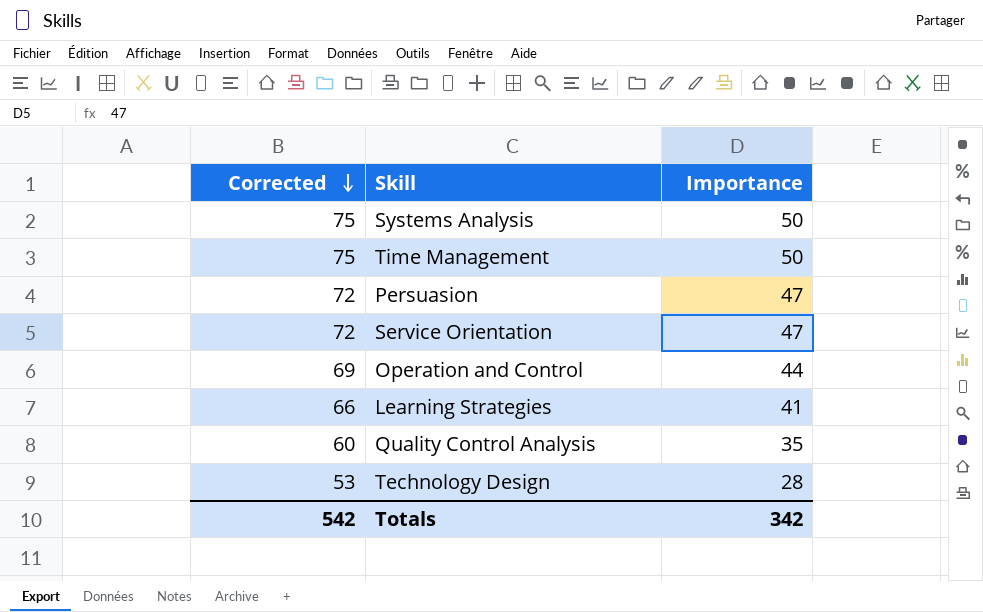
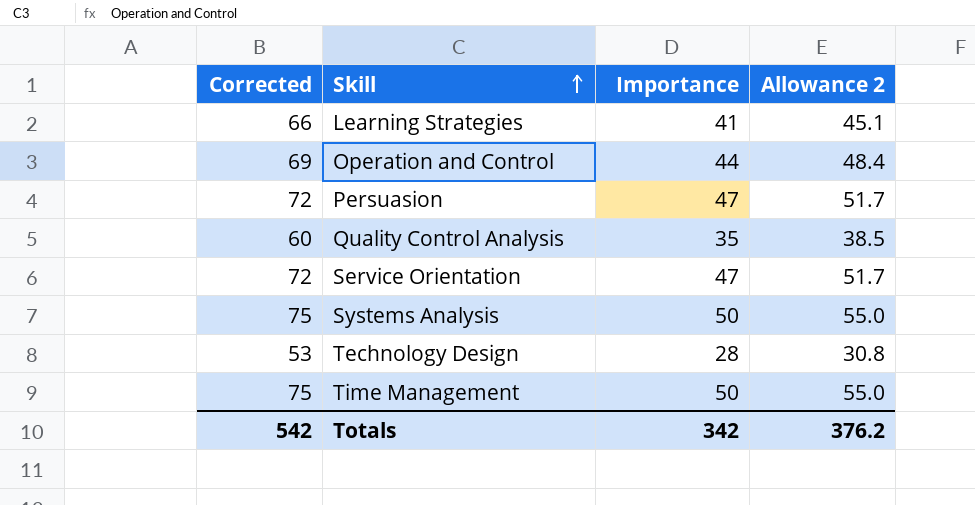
row order: Corrected descending -> Skill ascending
column Allowance 2 | formula: none -> [Importance] * 1.1

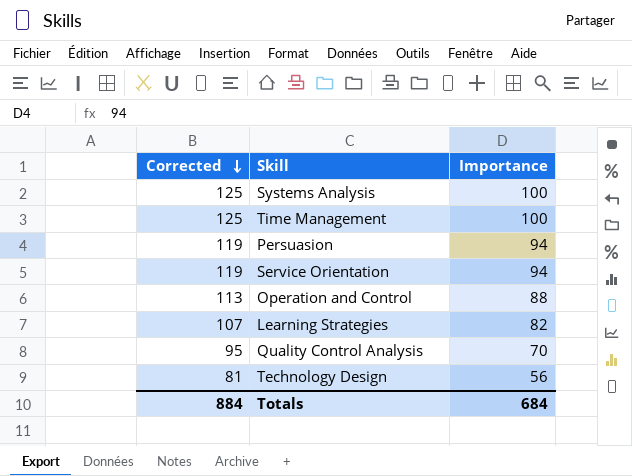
row order: Skill ascending -> Corrected descending
column Allowance 2 | formula: [Importance] * 1.1 -> none
Systems Analysis | Corrected: 75 -> 125
Systems Analysis | Importance: 50 -> 100
Time Management | Corrected: 75 -> 125
Time Management | Importance: 50 -> 100
Persuasion | Corrected: 72 -> 119
Persuasion | Importance: 47 -> 94
Service Orientation | Corrected: 72 -> 119
Service Orientation | Importance: 47 -> 94
Operation and Control | Corrected: 69 -> 113
Operation and Control | Importance: 44 -> 88
Learning Strategies | Corrected: 66 -> 107
Learning Strategies | Importance: 41 -> 82
Quality Control Analysis | Corrected: 60 -> 95
Quality Control Analysis | Importance: 35 -> 70
Technology Design | Corrected: 53 -> 81
Technology Design | Importance: 28 -> 56
Totals | Corrected: 542 -> 884
Totals | Importance: 342 -> 684

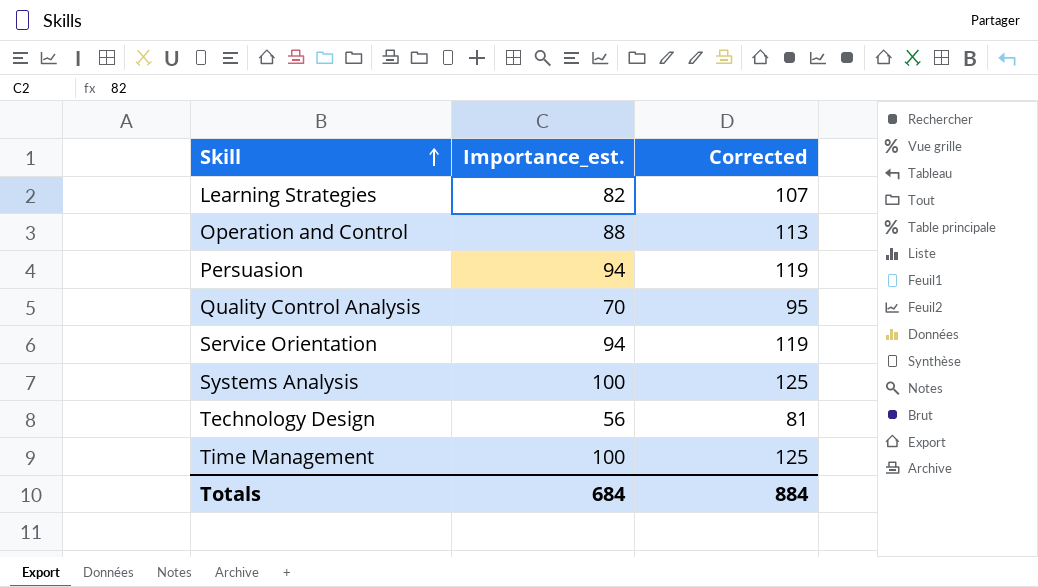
row order: Corrected descending -> Skill ascending
column name: Importance -> Importance_est.
column Corrected | position: 1 -> 3

